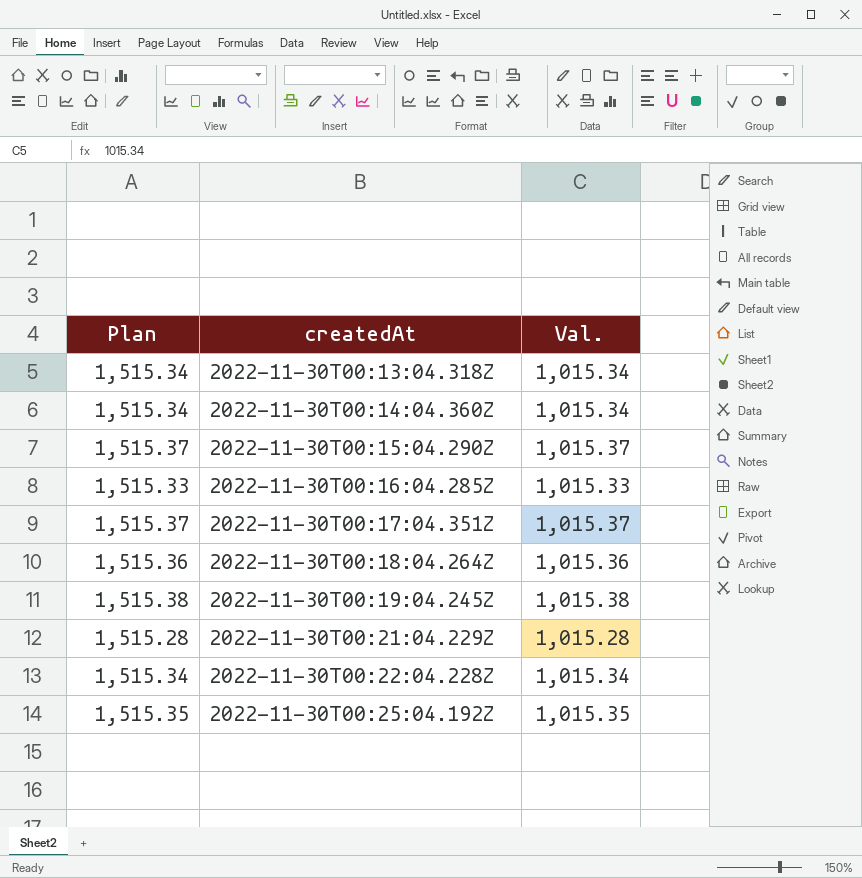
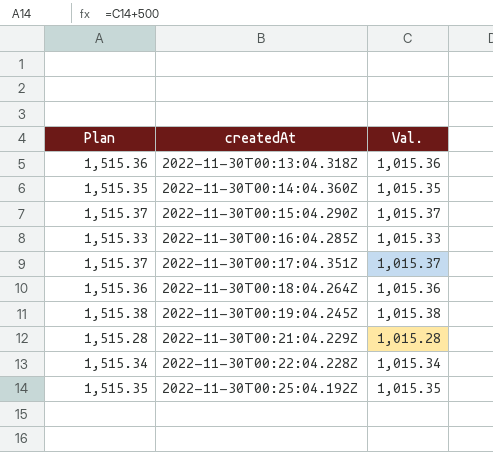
2022-11-30T00:13:04.318Z | Plan: 1,515.34 -> 1,515.36
2022-11-30T00:13:04.318Z | Val.: 1,015.34 -> 1,015.36
2022-11-30T00:14:04.360Z | Plan: 1,515.34 -> 1,515.35
2022-11-30T00:14:04.360Z | Val.: 1,015.34 -> 1,015.35

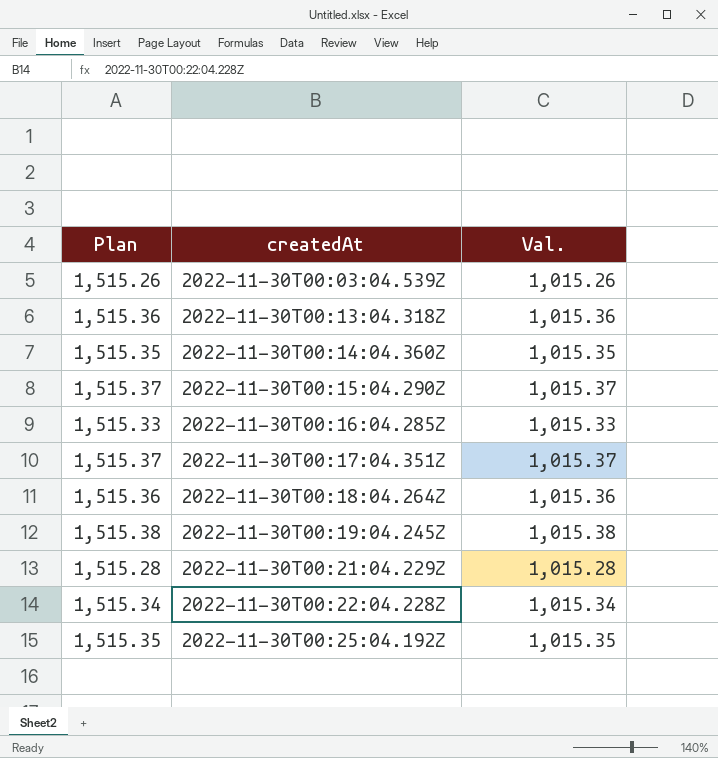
row 2022-11-30T00:03:04.539Z: none -> 1,515.26 | 1,015.26

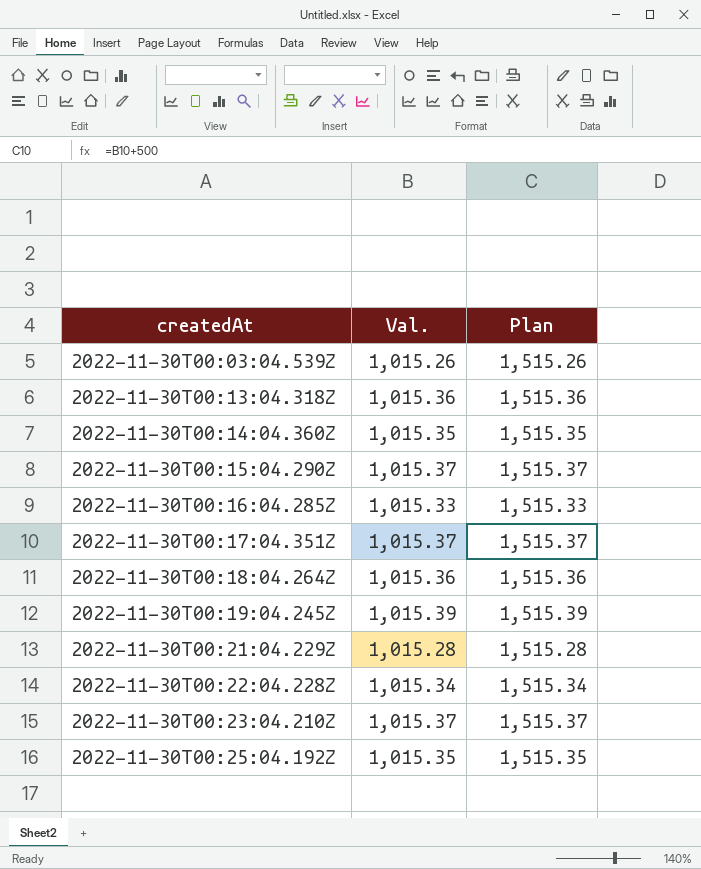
column Plan | position: 1 -> 3
2022-11-30T00:19:04.245Z | Val.: 1,015.38 -> 1,015.39
2022-11-30T00:19:04.245Z | Plan: 1,515.38 -> 1,515.39
row 2022-11-30T00:23:04.210Z: none -> 1,015.37 | 1,515.37

